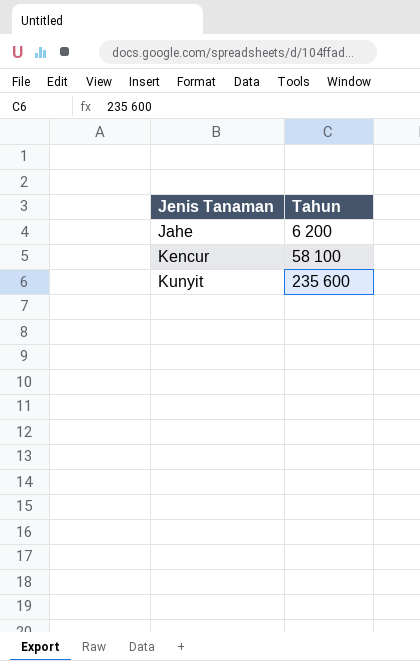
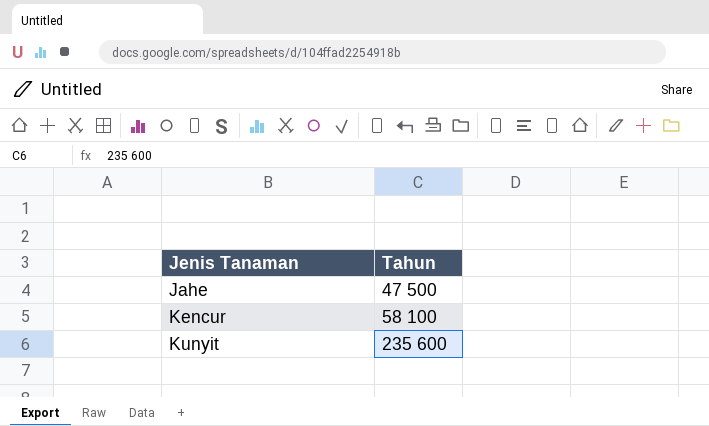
Jahe | Tahun: 6 200 -> 47 500

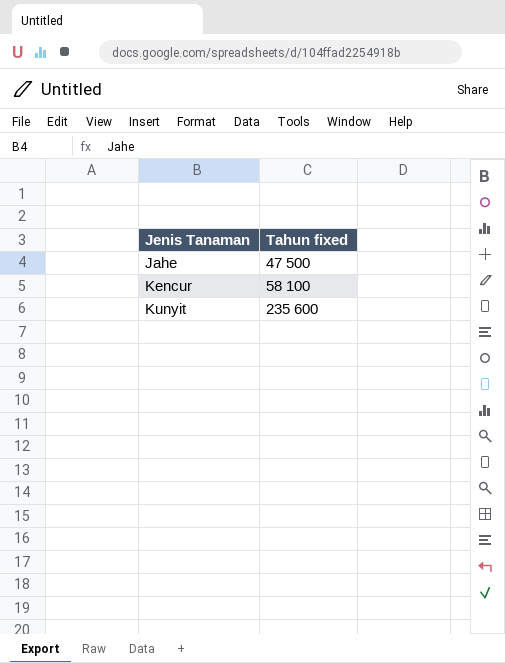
column name: Tahun -> Tahun fixed

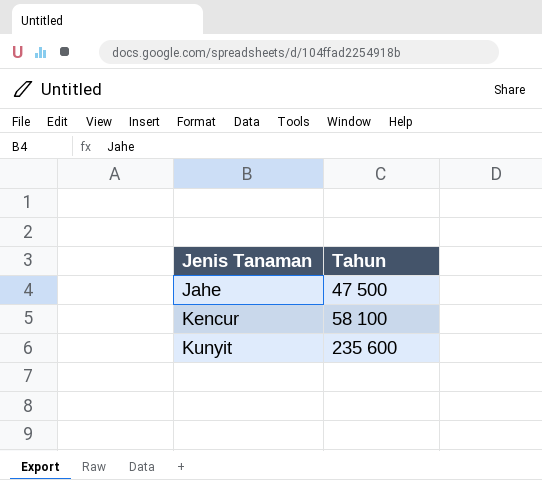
column name: Tahun fixed -> Tahun

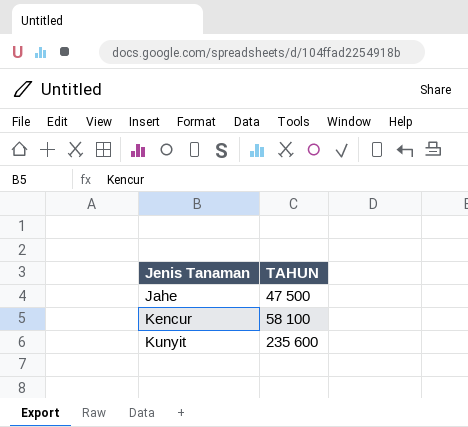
column name: Tahun -> TAHUN

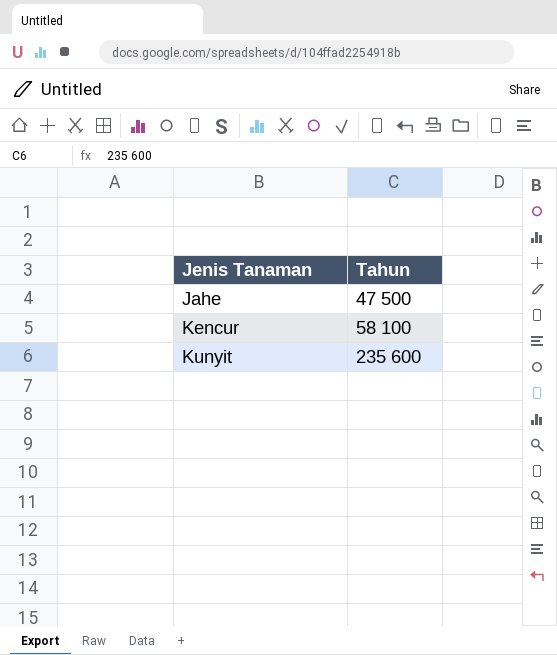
column name: TAHUN -> Tahun

